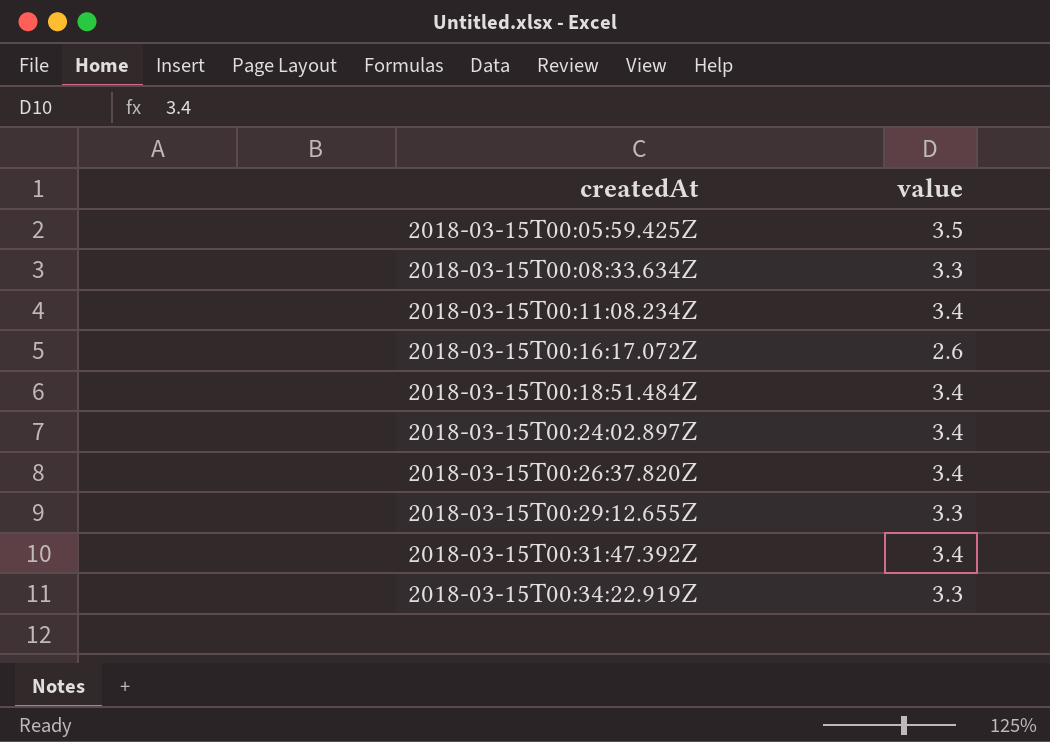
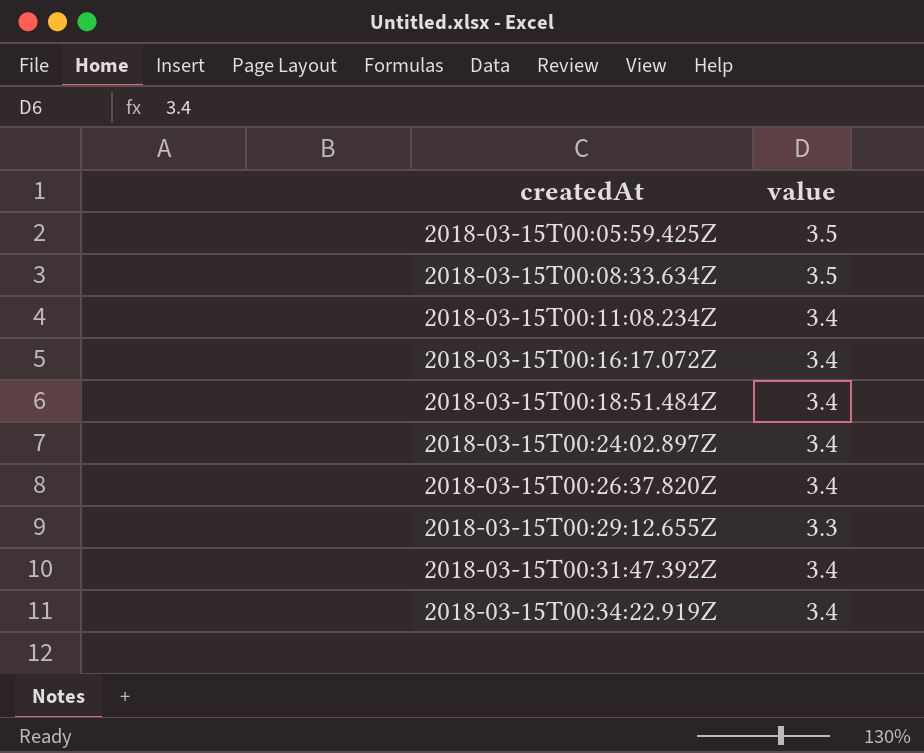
2018-03-15T00:08:33.634Z | value: 3.3 -> 3.5
2018-03-15T00:16:17.072Z | value: 2.6 -> 3.4
2018-03-15T00:34:22.919Z | value: 3.3 -> 3.4

